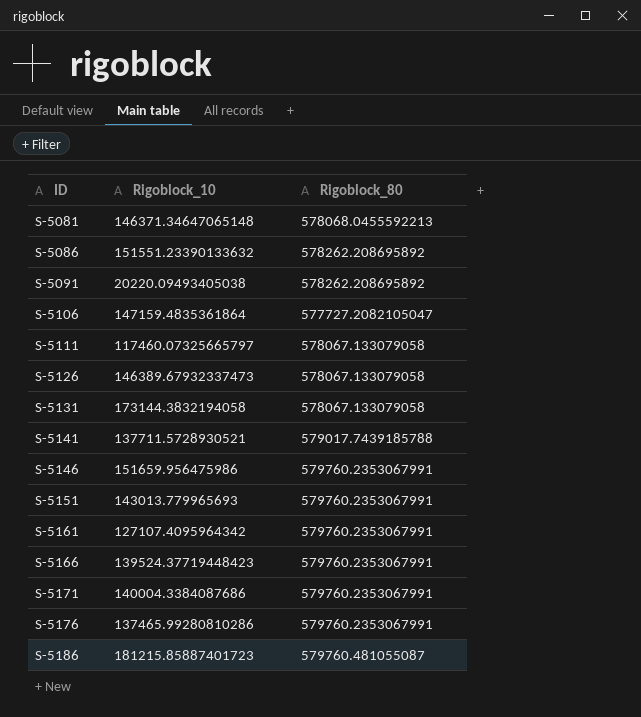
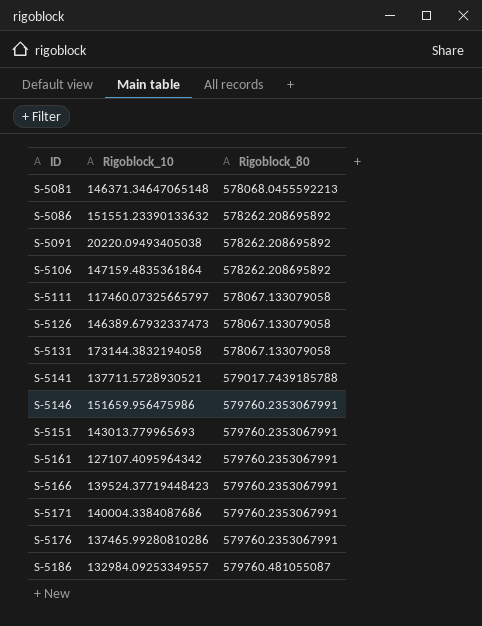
S-5106 | Rigoblock_80: 577727.2082105047 -> 578262.208695892
S-5186 | Rigoblock_10: 181215.85887401723 -> 132984.09253349557

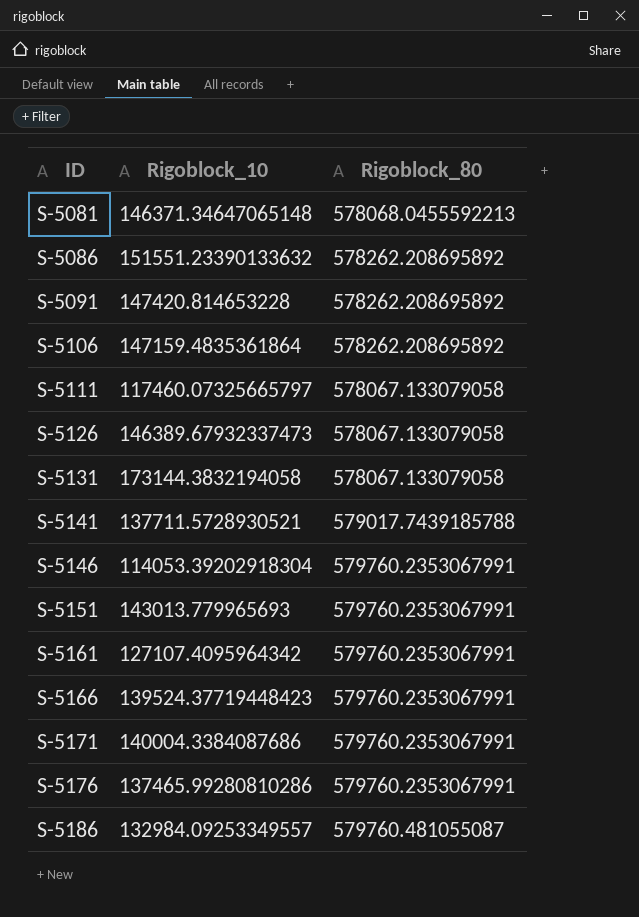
S-5091 | Rigoblock_10: 20220.09493405038 -> 147420.814653228
S-5146 | Rigoblock_10: 151659.956475986 -> 114053.39202918304

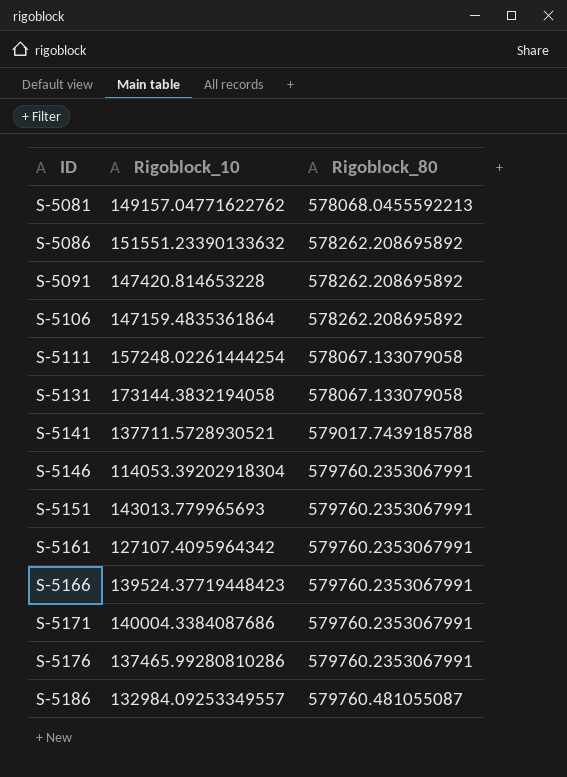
row S-5126: 146389.67932337473 | 578067.133079058 -> none
S-5081 | Rigoblock_10: 146371.34647065148 -> 149157.04771622762
S-5111 | Rigoblock_10: 117460.07325665797 -> 157248.02261444254

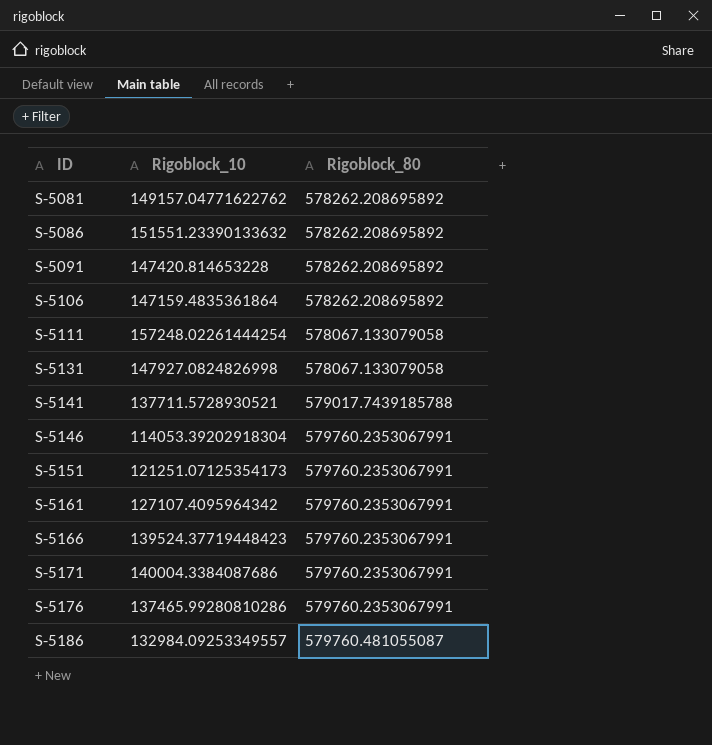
S-5081 | Rigoblock_80: 578068.0455592213 -> 578262.208695892
S-5131 | Rigoblock_10: 173144.3832194058 -> 147927.0824826998
S-5151 | Rigoblock_10: 143013.779965693 -> 121251.07125354173

